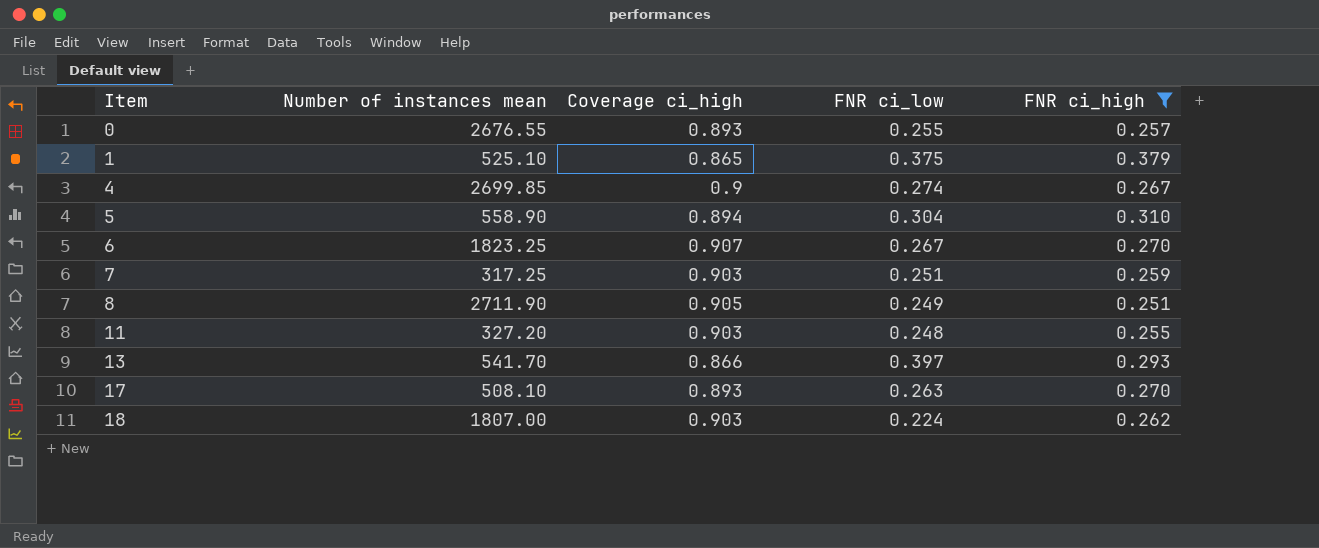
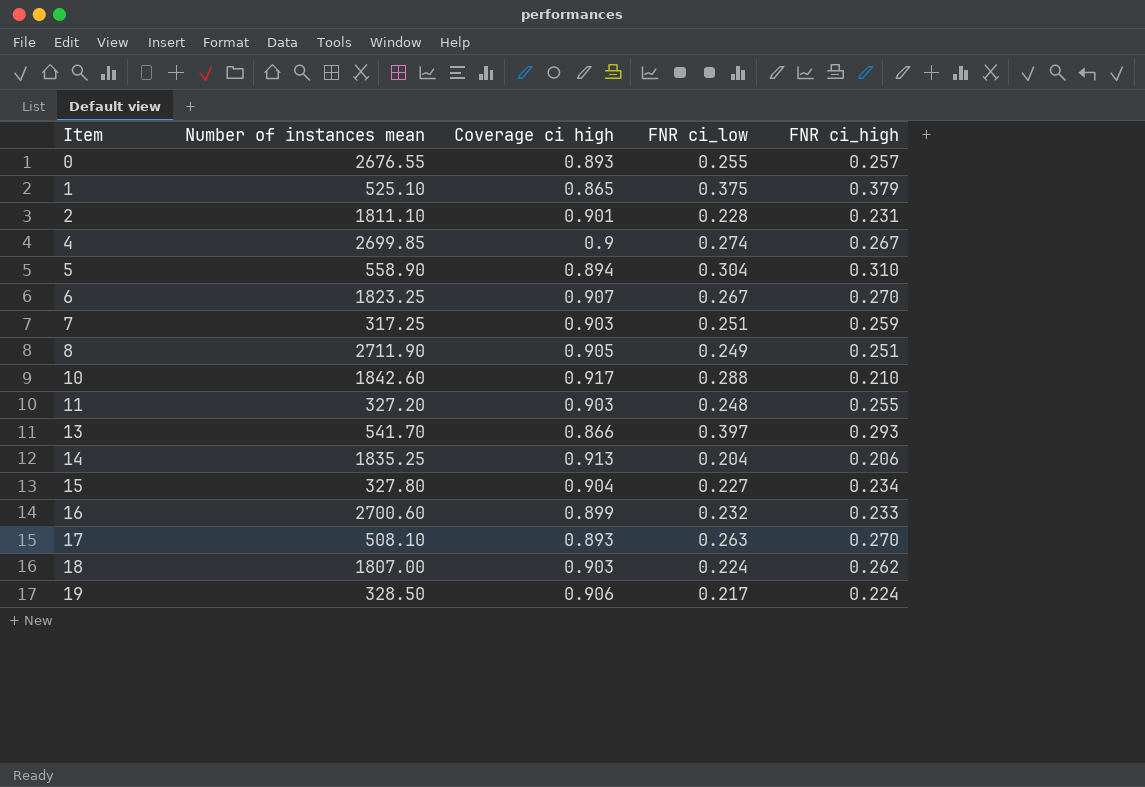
filter: FNR ci_high >= 0.251 -> none
column name: Coverage ci_high -> Coverage ci high

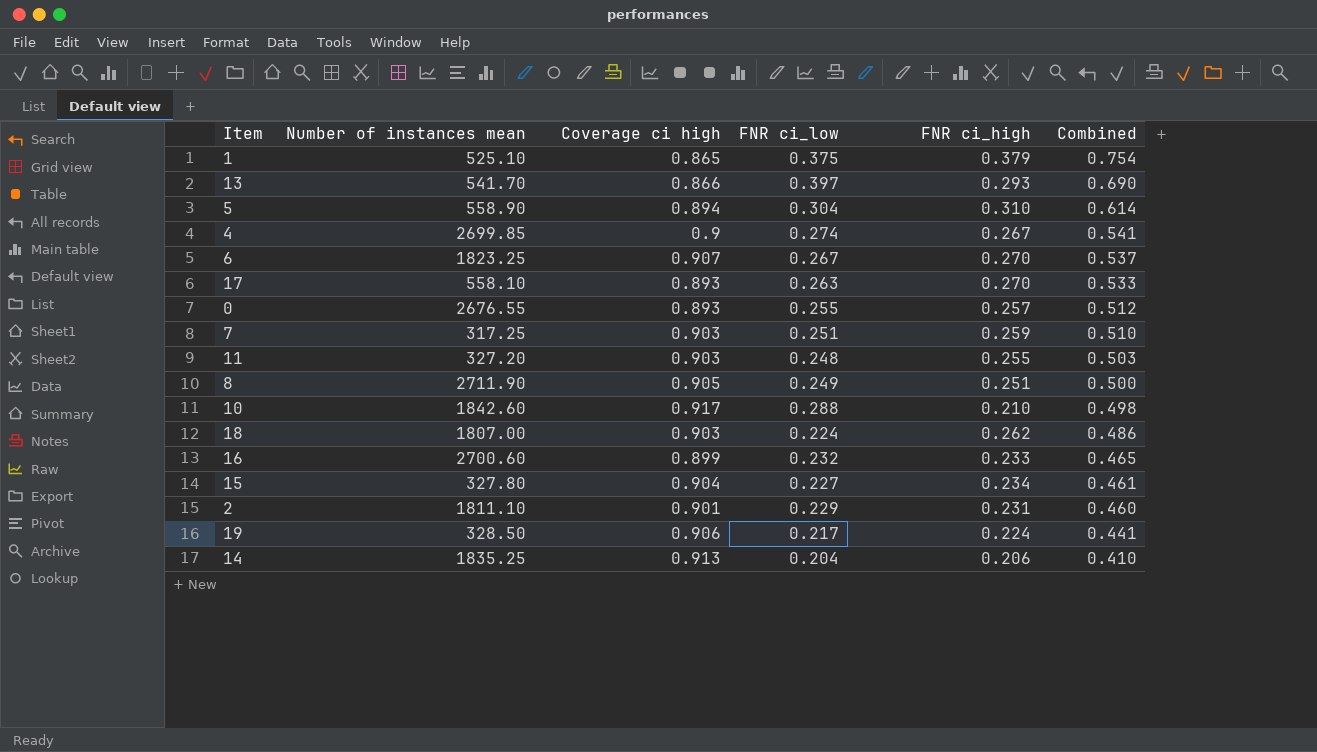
row order: Item ascending -> Combined descending
column Combined | formula: none -> [FNR ci_low] + [FNR ci_high]
17 | Number of instances mean: 508.10 -> 558.10
2 | FNR ci_low: 0.228 -> 0.229

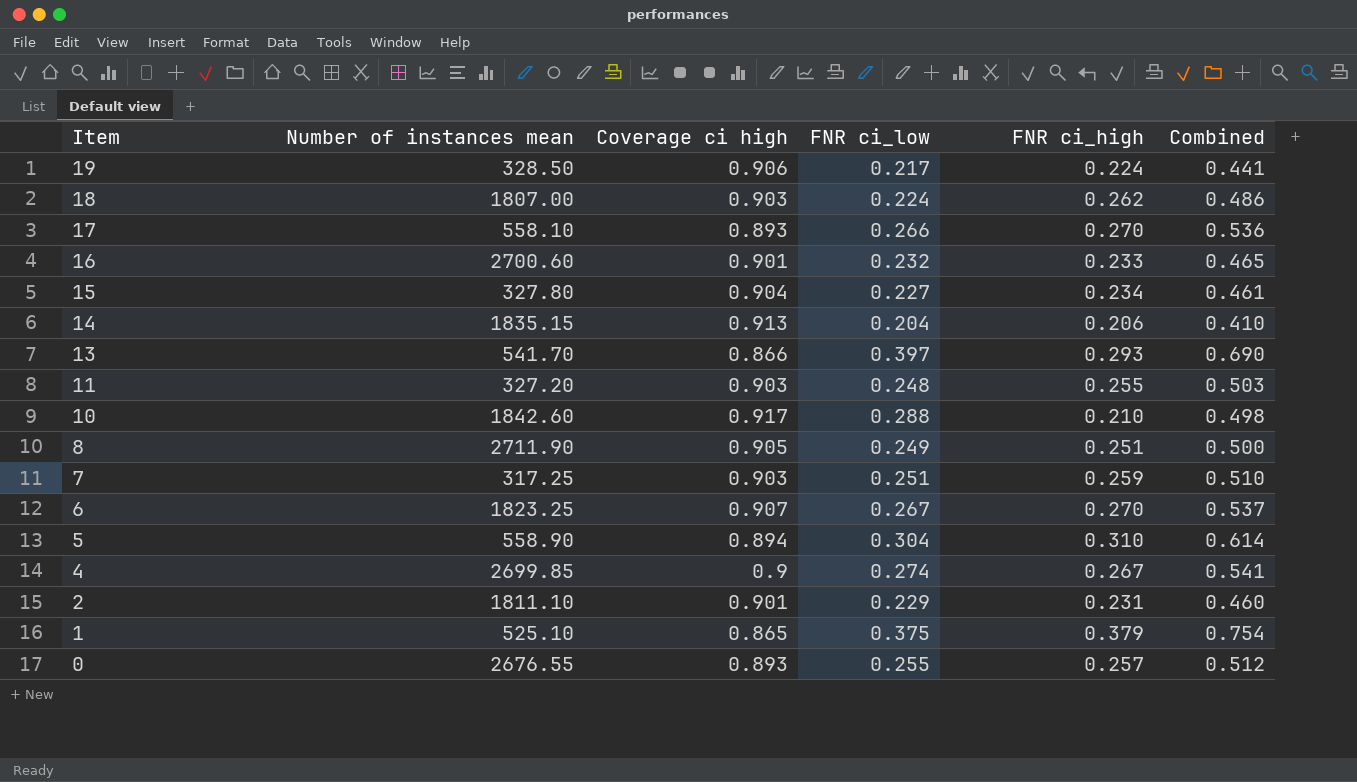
row order: Combined descending -> Item descending
17 | FNR ci_low: 0.263 -> 0.266
17 | Combined: 0.533 -> 0.536
16 | Coverage ci high: 0.899 -> 0.901
14 | Number of instances mean: 1835.25 -> 1835.15

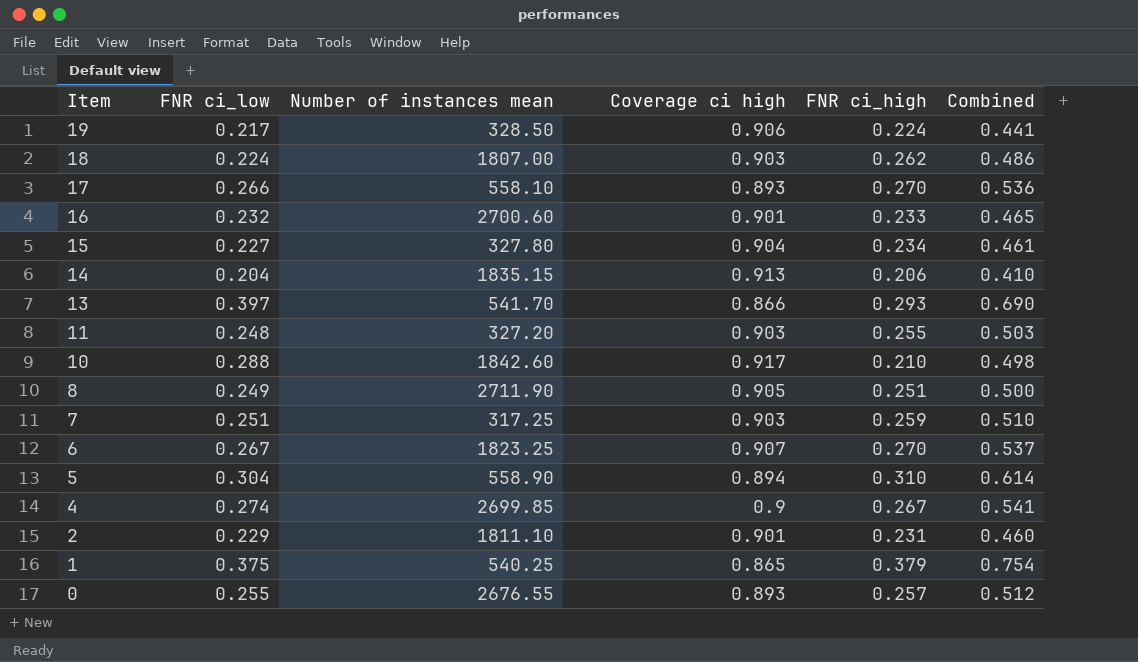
column FNR ci_low | position: 4 -> 2
1 | Number of instances mean: 525.10 -> 540.25

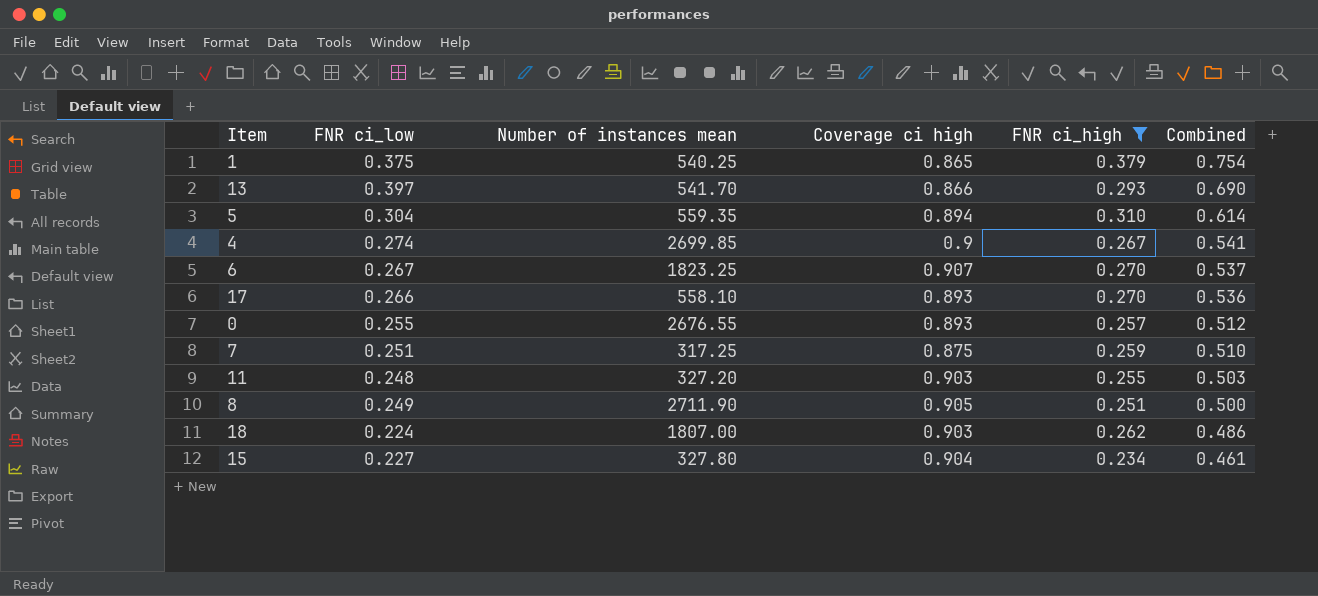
filter: none -> FNR ci_high >= 0.234
row order: Item descending -> Combined descending
5 | Number of instances mean: 558.90 -> 559.35
7 | Coverage ci high: 0.903 -> 0.875

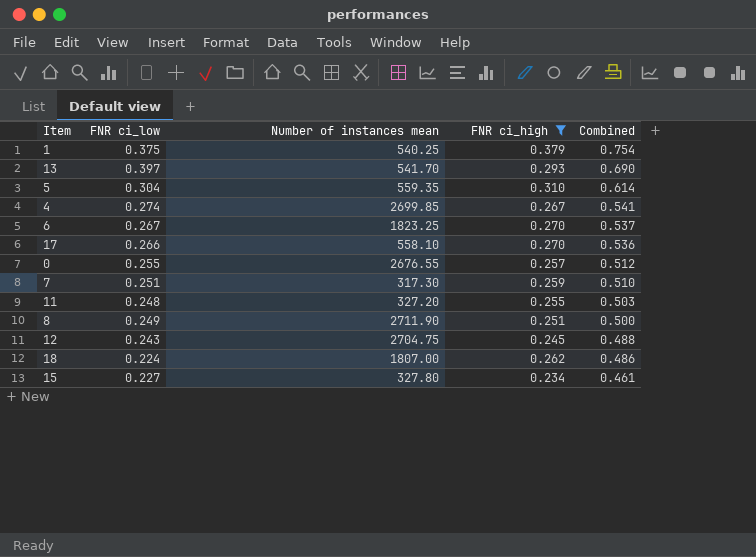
column Coverage ci high | position: 4 -> none
7 | Number of instances mean: 317.25 -> 317.30
row 12: none -> 0.243 | 2704.75 | 0.245 | 0.488

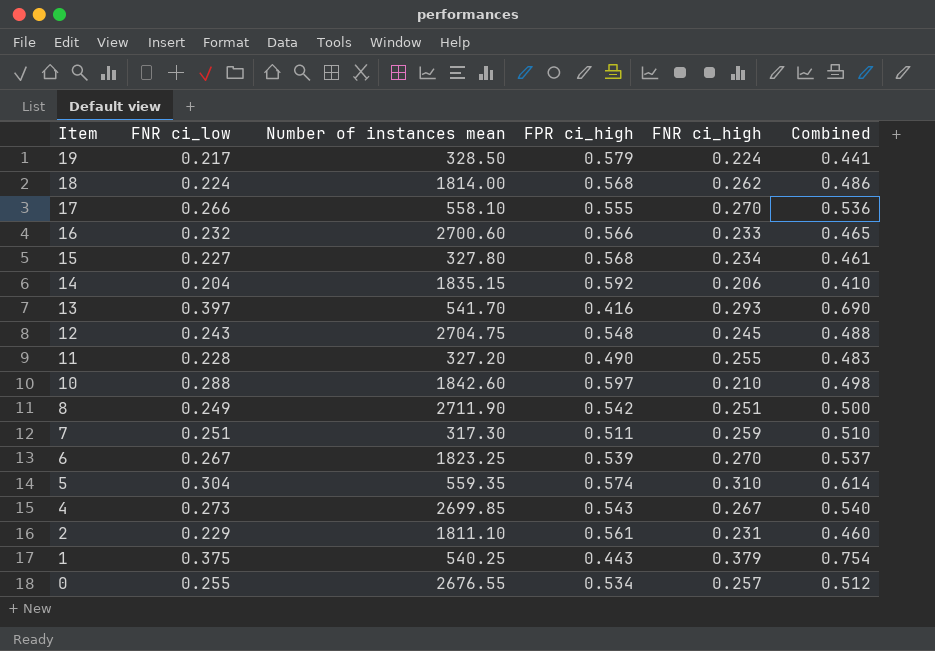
filter: FNR ci_high >= 0.234 -> none
row order: Combined descending -> Item descending
column FPR ci_high | position: none -> 4
18 | Number of instances mean: 1807.00 -> 1814.00
11 | FNR ci_low: 0.248 -> 0.228
11 | Combined: 0.503 -> 0.483
4 | FNR ci_low: 0.274 -> 0.273
4 | Combined: 0.541 -> 0.540

